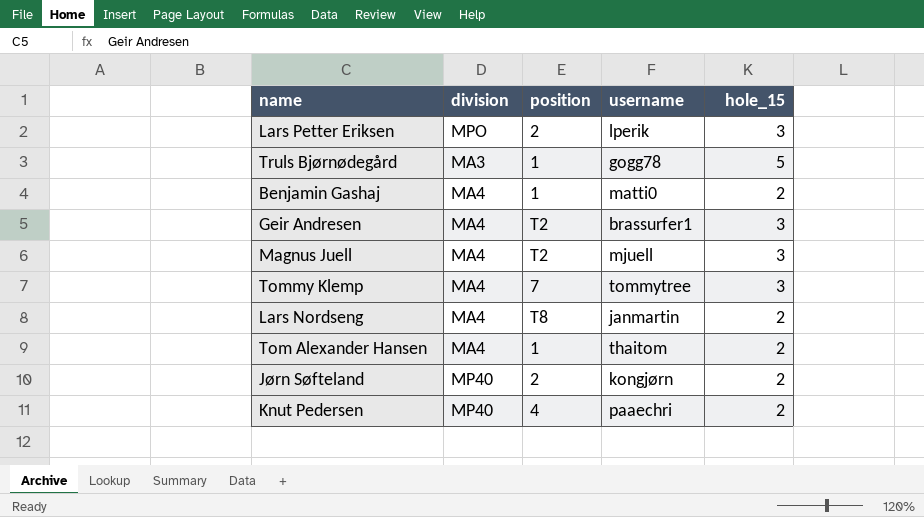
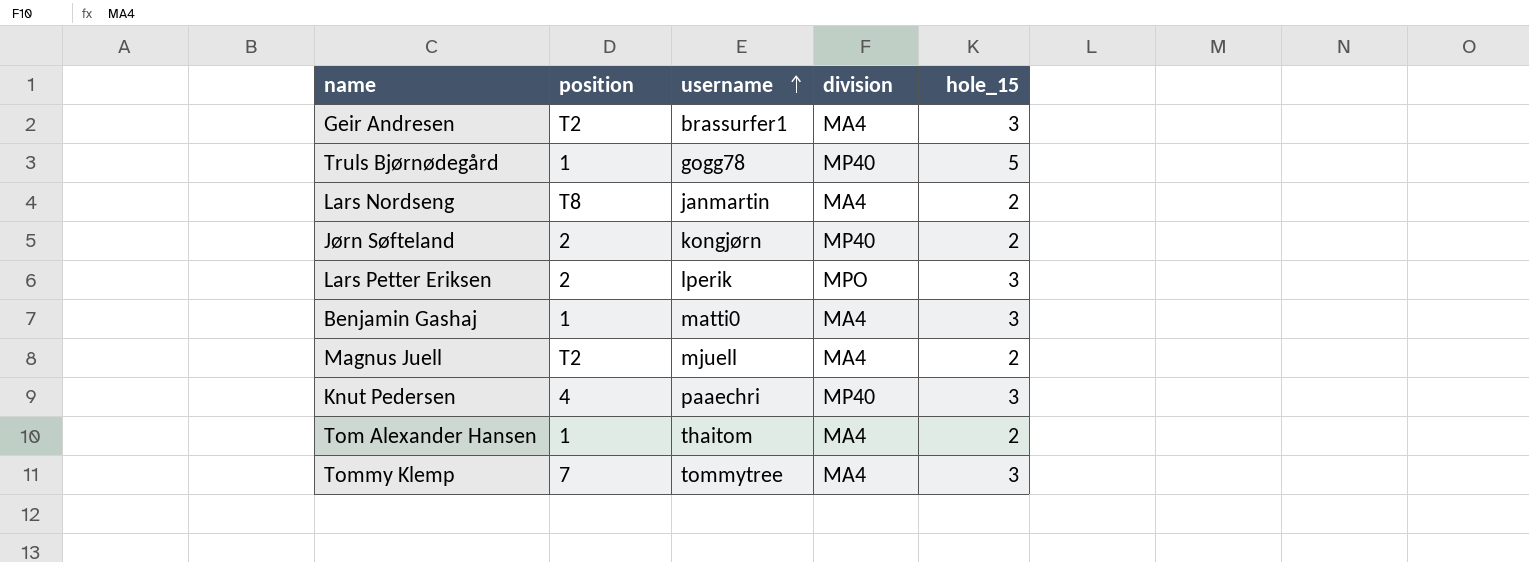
row order: none -> username ascending
column division | position: 2 -> 4
Truls Bjørnødegård | division: MA3 -> MP40
Benjamin Gashaj | hole_15: 2 -> 3
Magnus Juell | hole_15: 3 -> 2
Knut Pedersen | hole_15: 2 -> 3

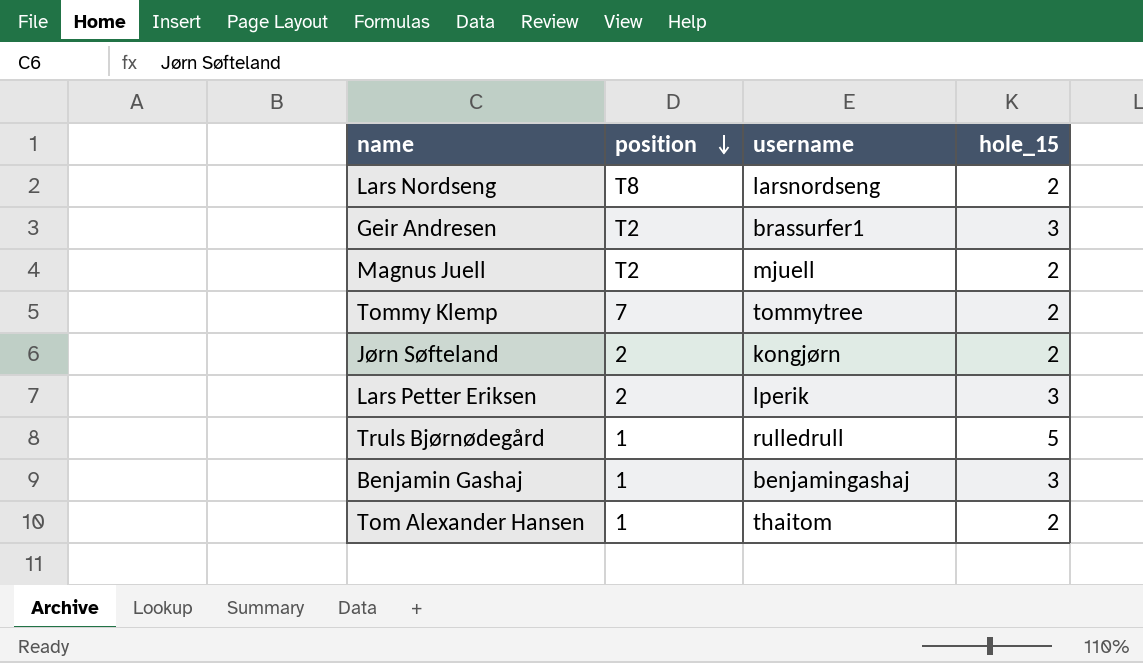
row order: username ascending -> position descending
column division | position: 4 -> none
row Knut Pedersen: 4 | paaechri | MP40 | 3 -> none
Lars Nordseng | username: janmartin -> larsnordseng
Tommy Klemp | hole_15: 3 -> 2
Truls Bjørnødegård | username: gogg78 -> rulledrull
Benjamin Gashaj | username: matti0 -> benjamingashaj

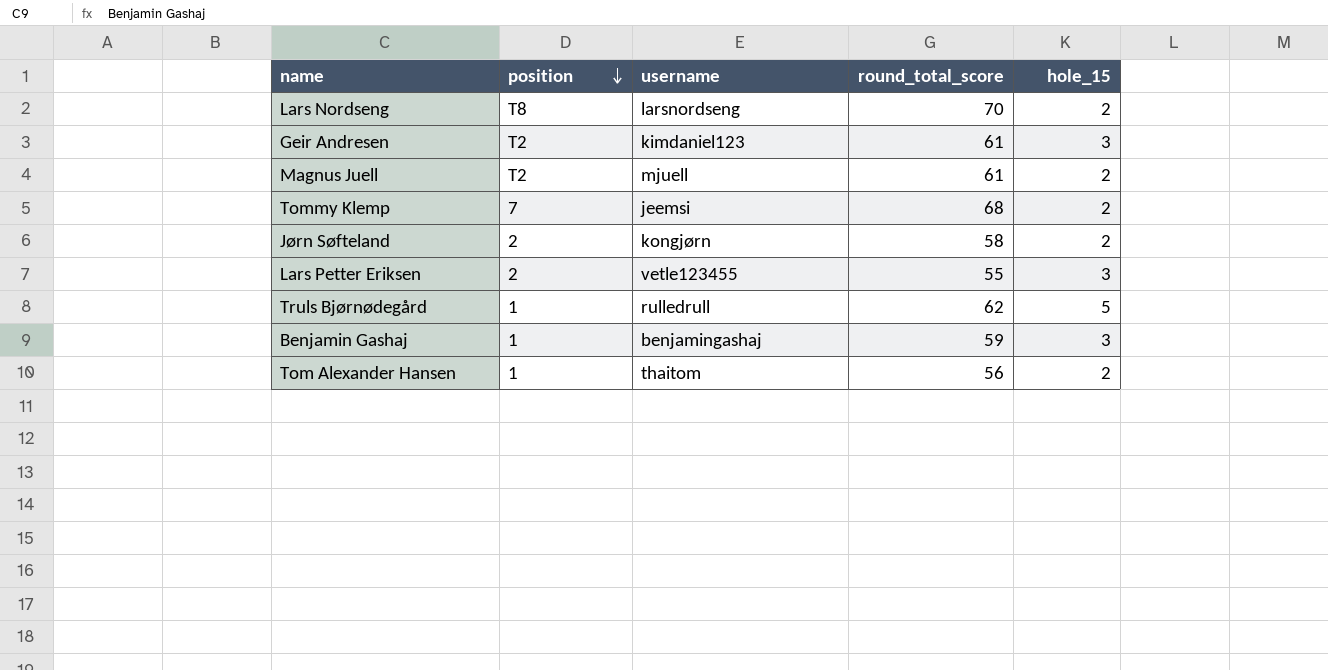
column round_total_score | position: none -> 4
Geir Andresen | username: brassurfer1 -> kimdaniel123
Tommy Klemp | username: tommytree -> jeemsi
Lars Petter Eriksen | username: lperik -> vetle123455

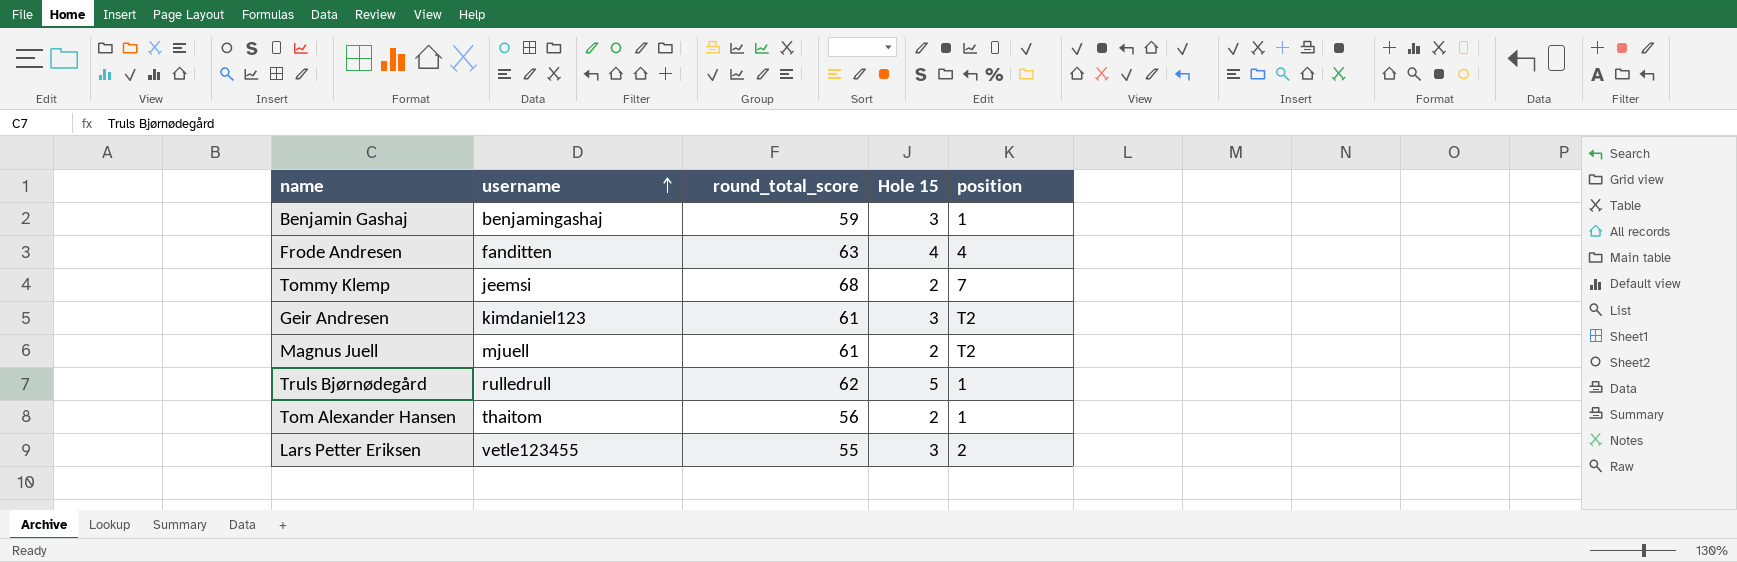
row order: position descending -> username ascending
column name: hole_15 -> Hole 15
column position | position: 2 -> 5
row Lars Nordseng: T8 | larsnordseng | 70 | 2 -> none
row Jørn Søfteland: 2 | kongjørn | 58 | 2 -> none
row Frode Andresen: none -> fanditten | 63 | 4 | 4

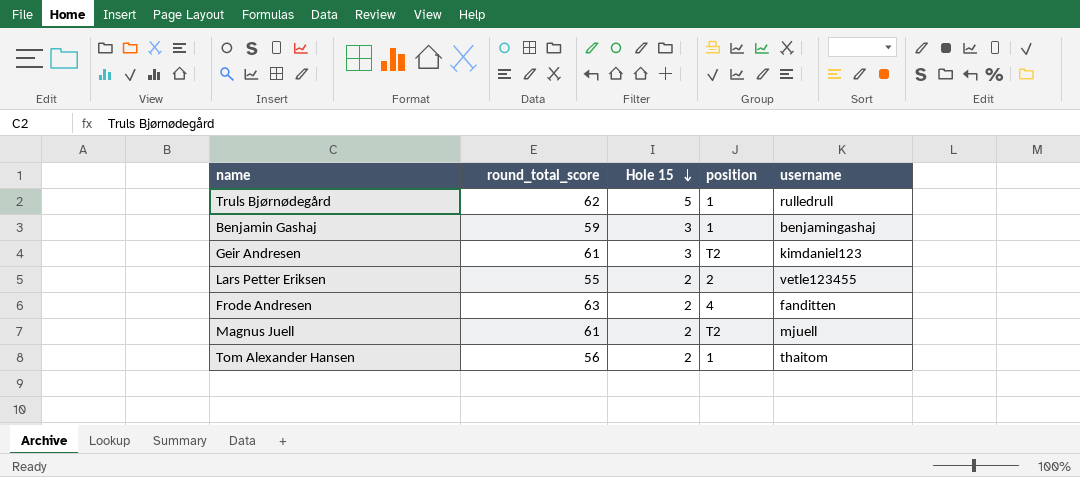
row order: username ascending -> Hole 15 descending
column username | position: 2 -> 5
row Tommy Klemp: jeemsi | 68 | 2 | 7 -> none
Lars Petter Eriksen | Hole 15: 3 -> 2
Frode Andresen | Hole 15: 4 -> 2

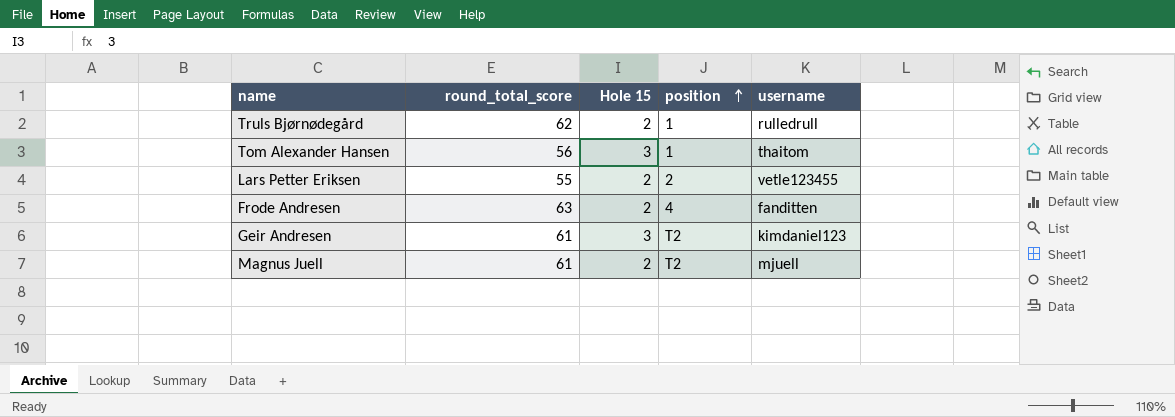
row order: Hole 15 descending -> position ascending
row Benjamin Gashaj: 59 | 3 | 1 | benjamingashaj -> none
Truls Bjørnødegård | Hole 15: 5 -> 2
Tom Alexander Hansen | Hole 15: 2 -> 3

